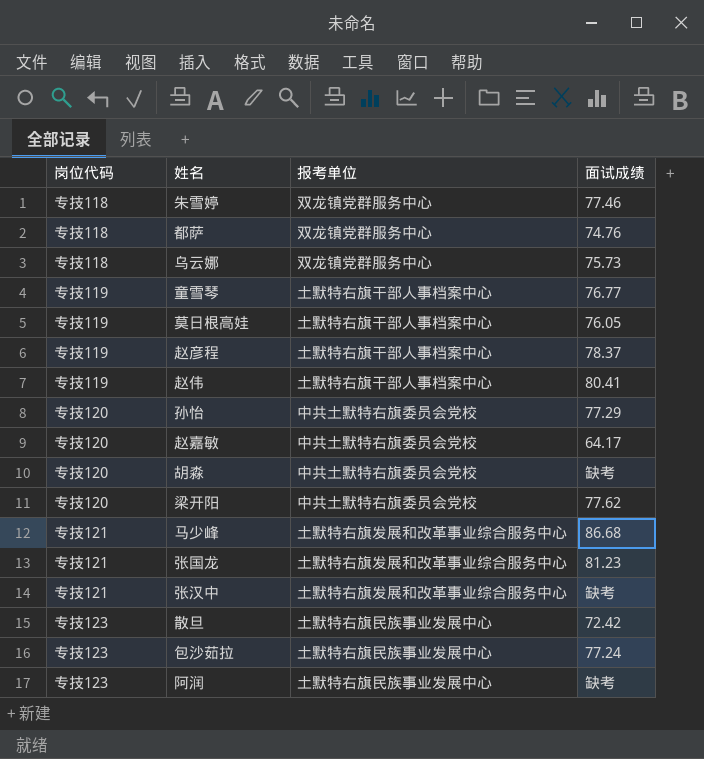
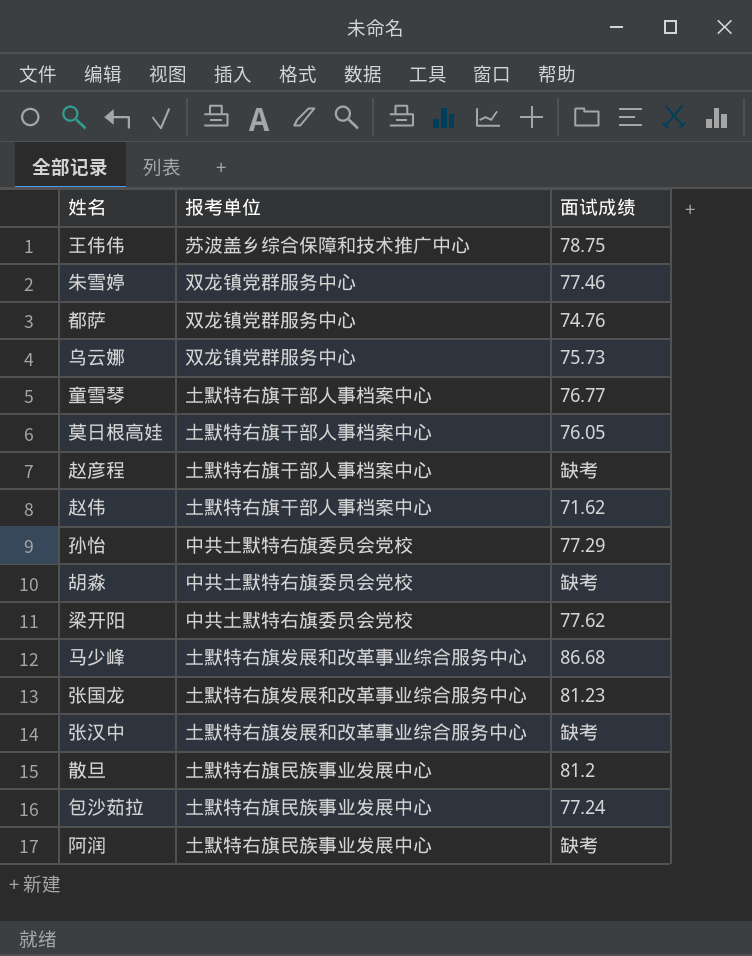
column 岗位代码 | position: 1 -> none
row 赵嘉敏: 专技120 | 中共土默特右旗委员会党校 | 64.17 -> none
row 王伟伟: none -> 苏波盖乡综合保障和技术推广中心 | 78.75
赵彦程 | 面试成绩: 78.37 -> 缺考
赵伟 | 面试成绩: 80.41 -> 71.62
散旦 | 面试成绩: 72.42 -> 81.2

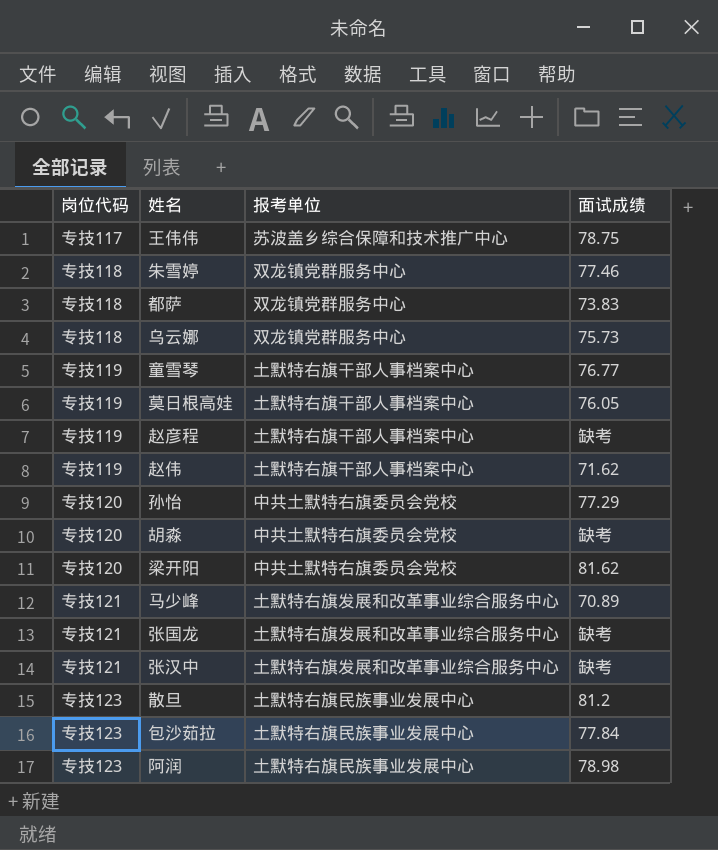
column 岗位代码 | position: none -> 1
都萨 | 面试成绩: 74.76 -> 73.83
梁开阳 | 面试成绩: 77.62 -> 81.62
马少峰 | 面试成绩: 86.68 -> 70.89
张国龙 | 面试成绩: 81.23 -> 缺考
包沙茹拉 | 面试成绩: 77.24 -> 77.84
阿润 | 面试成绩: 缺考 -> 78.98

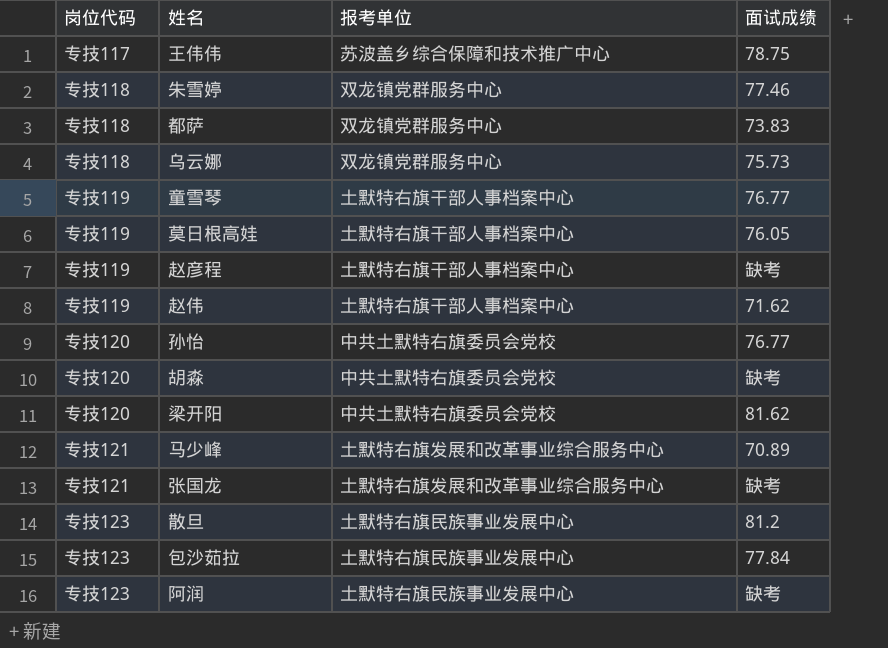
row 张汉中: 专技121 | 土默特右旗发展和改革事业综合服务中心 | 缺考 -> none
孙怡 | 面试成绩: 77.29 -> 76.77
阿润 | 面试成绩: 78.98 -> 缺考

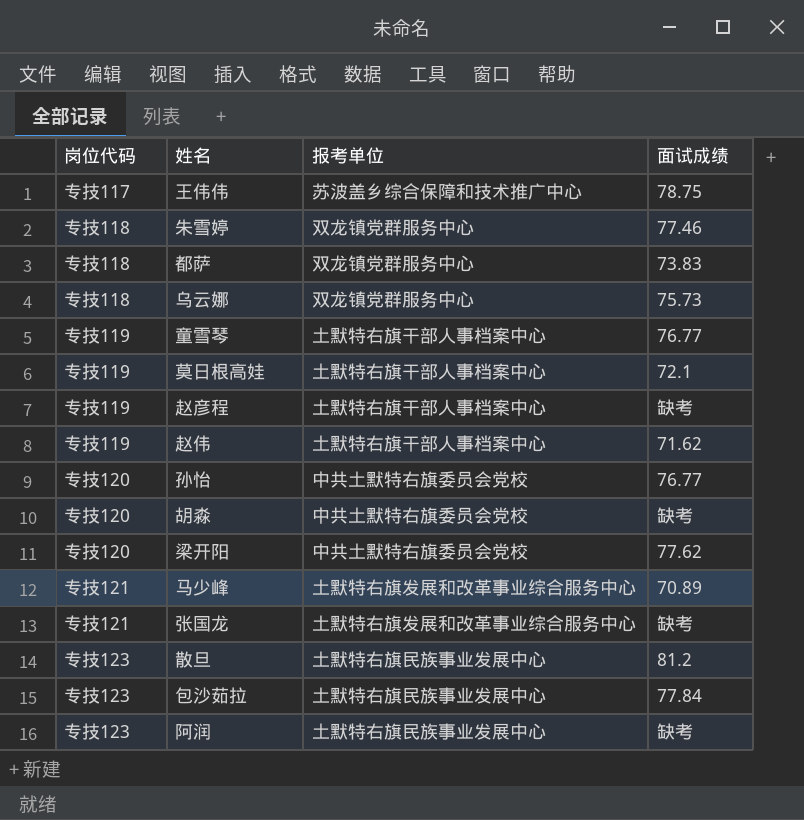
莫日根高娃 | 面试成绩: 76.05 -> 72.1
梁开阳 | 面试成绩: 81.62 -> 77.62

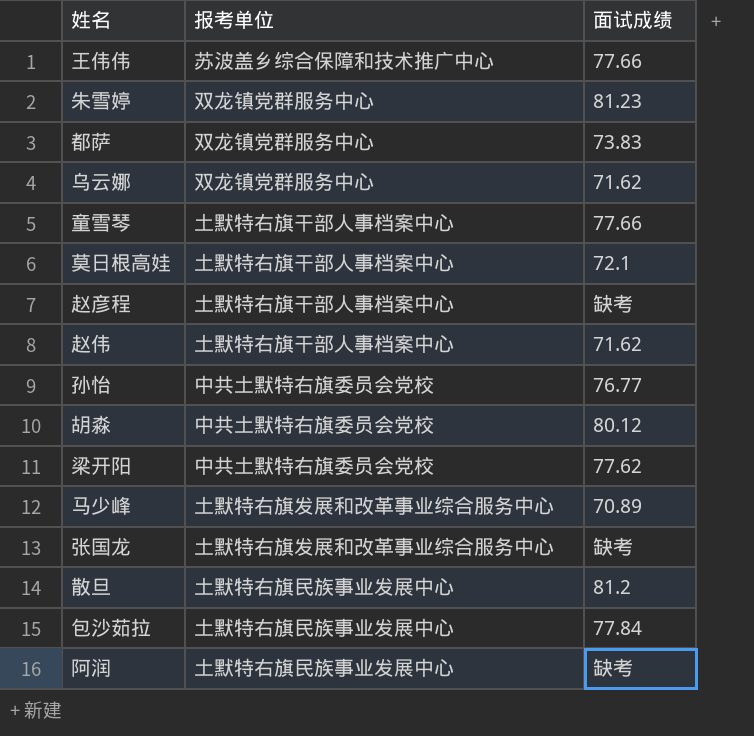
column 岗位代码 | position: 1 -> none
王伟伟 | 面试成绩: 78.75 -> 77.66
朱雪婷 | 面试成绩: 77.46 -> 81.23
乌云娜 | 面试成绩: 75.73 -> 71.62
童雪琴 | 面试成绩: 76.77 -> 77.66
胡淼 | 面试成绩: 缺考 -> 80.12

